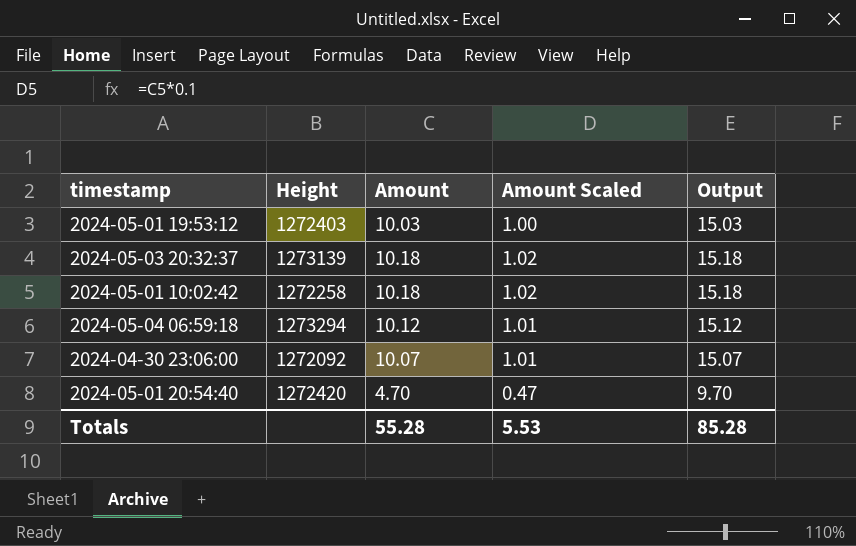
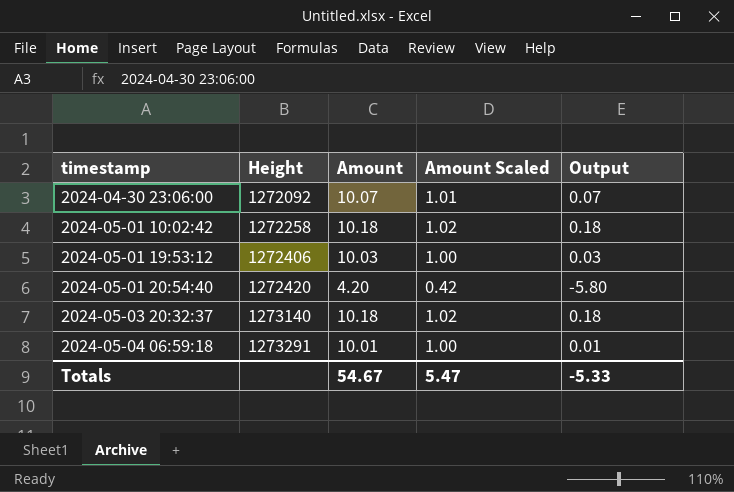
row order: none -> timestamp ascending
column Output | formula: [Amount] + 5 -> [Amount] - 10
2024-05-01 19:53:12 | Height: 1272403 -> 1272406
2024-05-01 20:54:40 | Amount: 4.70 -> 4.20
2024-05-01 20:54:40 | Amount Scaled: 0.47 -> 0.42
2024-05-03 20:32:37 | Height: 1273139 -> 1273140
2024-05-04 06:59:18 | Height: 1273294 -> 1273291
2024-05-04 06:59:18 | Amount: 10.12 -> 10.01
2024-05-04 06:59:18 | Amount Scaled: 1.01 -> 1.00
Totals | Amount: 55.28 -> 54.67
Totals | Amount Scaled: 5.53 -> 5.47
Totals | Output: 85.28 -> -5.33

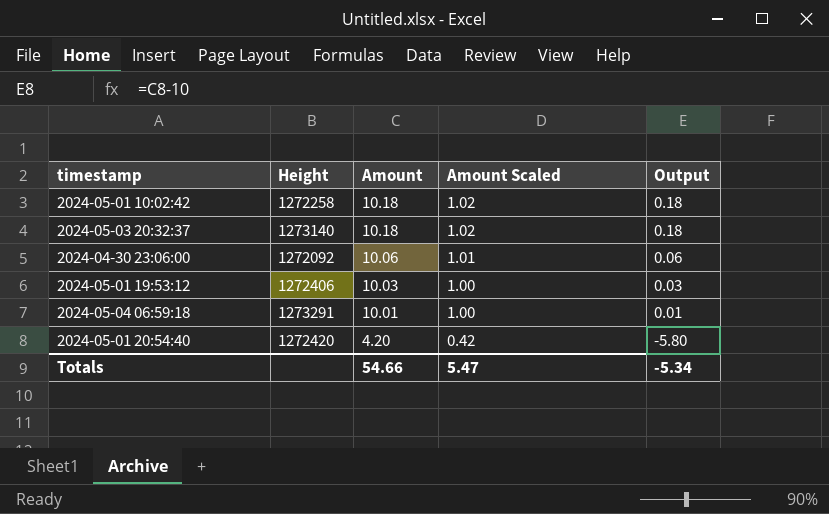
row order: timestamp ascending -> Amount descending
2024-04-30 23:06:00 | Amount: 10.07 -> 10.06
2024-04-30 23:06:00 | Output: 0.07 -> 0.06
Totals | Amount: 54.67 -> 54.66
Totals | Output: -5.33 -> -5.34

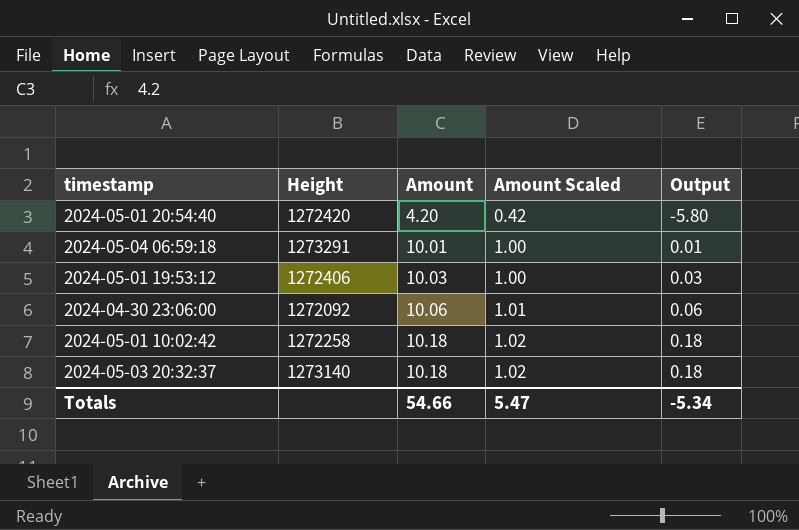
row order: Amount descending -> Amount ascending

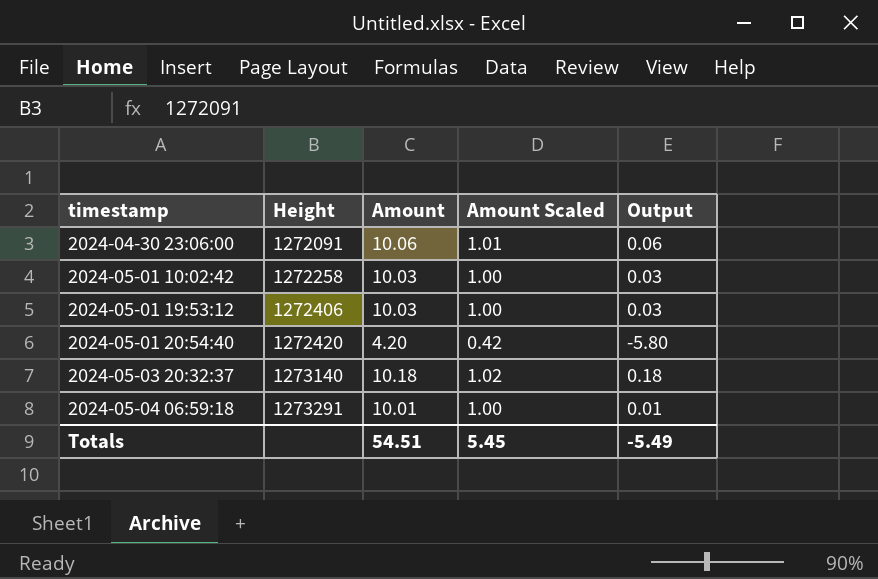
row order: Amount ascending -> timestamp ascending
2024-04-30 23:06:00 | Height: 1272092 -> 1272091
2024-05-01 10:02:42 | Amount: 10.18 -> 10.03
2024-05-01 10:02:42 | Amount Scaled: 1.02 -> 1.00
2024-05-01 10:02:42 | Output: 0.18 -> 0.03
Totals | Amount: 54.66 -> 54.51
Totals | Amount Scaled: 5.47 -> 5.45
Totals | Output: -5.34 -> -5.49

